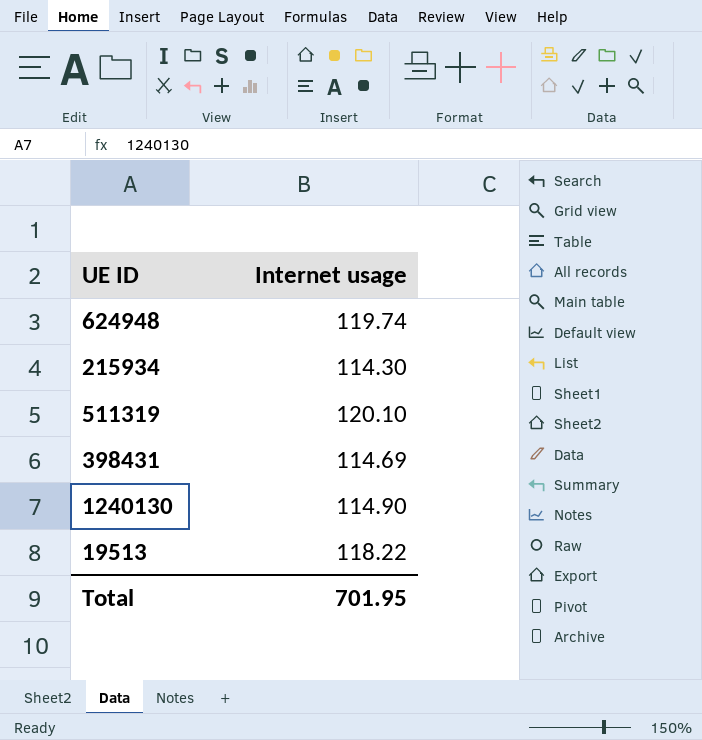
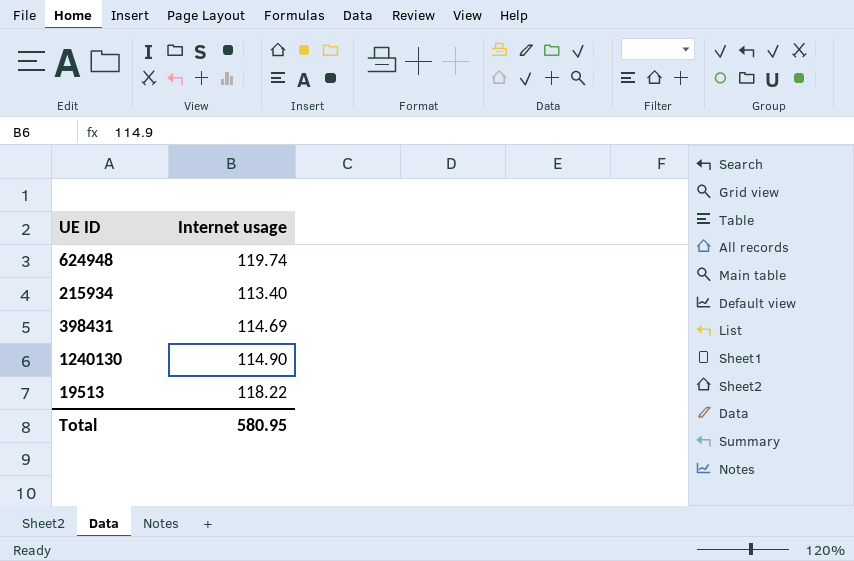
row 511319: 120.10 -> none
215934 | Internet usage: 114.30 -> 113.40
Total | Internet usage: 701.95 -> 580.95

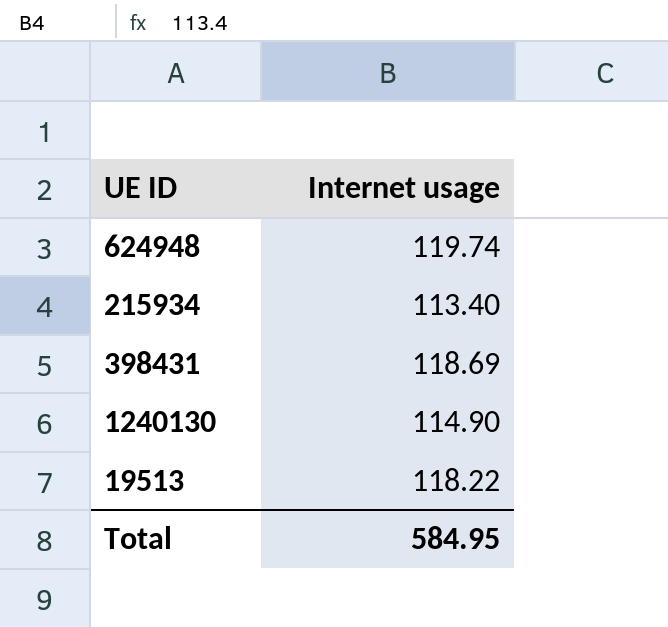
398431 | Internet usage: 114.69 -> 118.69
Total | Internet usage: 580.95 -> 584.95

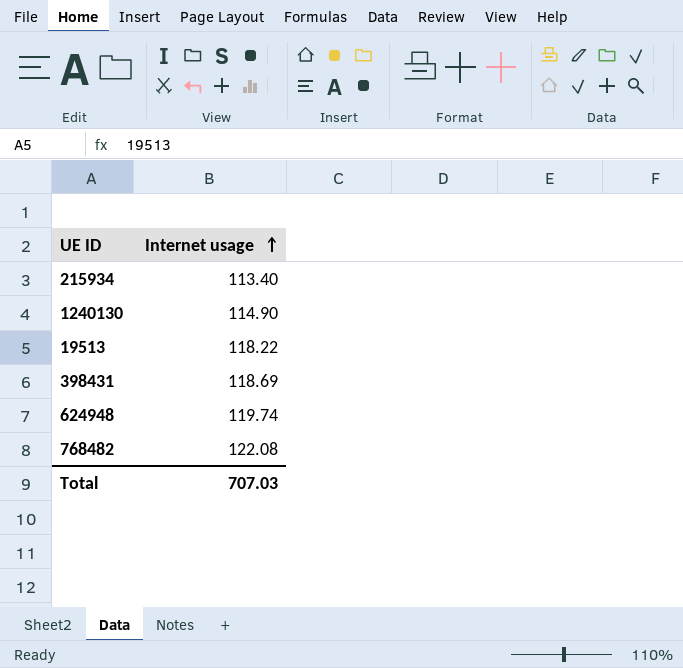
row order: none -> Internet usage ascending
row 768482: none -> 122.08
Total | Internet usage: 584.95 -> 707.03

